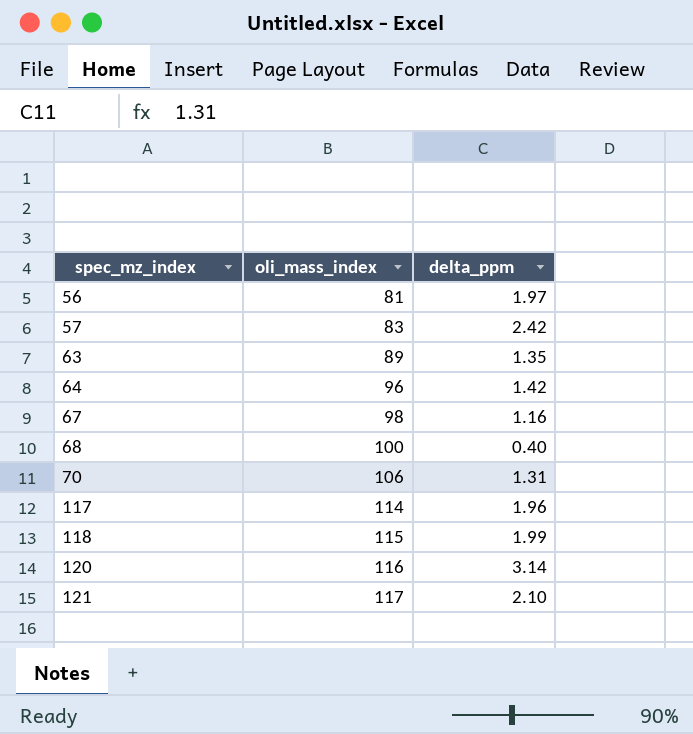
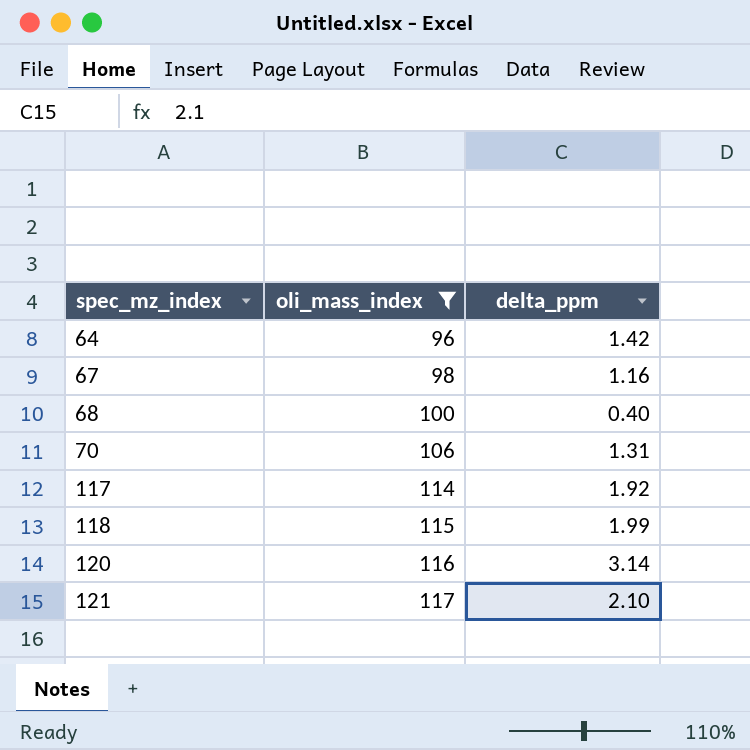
filter: none -> oli_mass_index >= 96
117 | delta_ppm: 1.96 -> 1.92

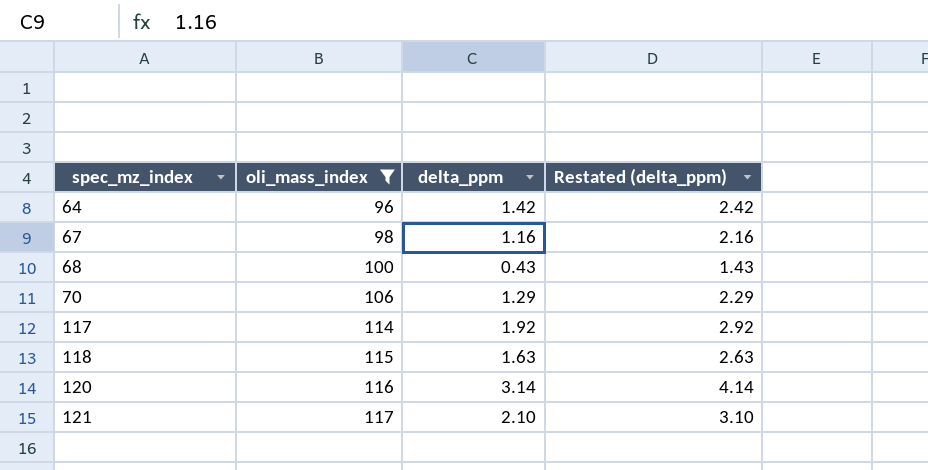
column Restated (delta_ppm) | formula: none -> [delta_ppm] + 1
68 | delta_ppm: 0.40 -> 0.43
70 | delta_ppm: 1.31 -> 1.29
118 | delta_ppm: 1.99 -> 1.63

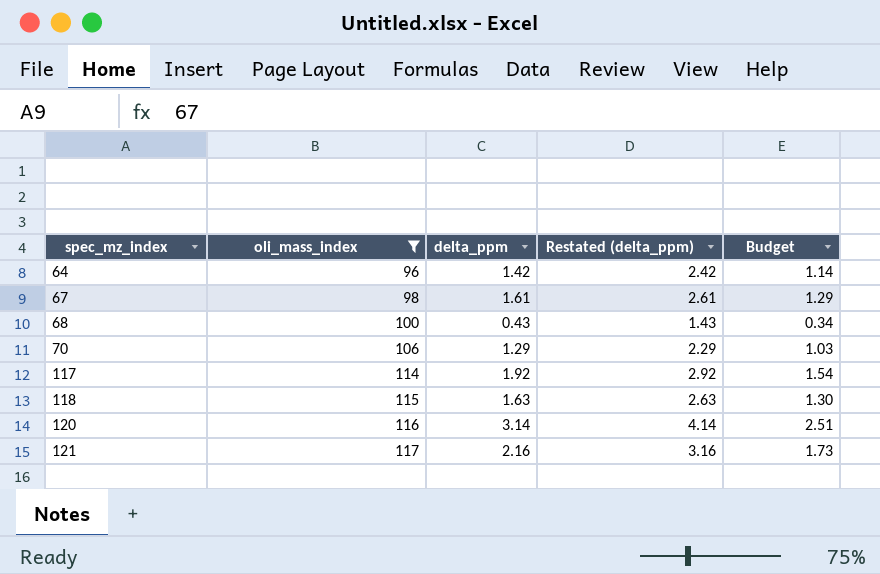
column Budget | formula: none -> [delta_ppm] * 0.8
67 | delta_ppm: 1.16 -> 1.61
67 | Restated (delta_ppm): 2.16 -> 2.61
121 | delta_ppm: 2.10 -> 2.16
121 | Restated (delta_ppm): 3.10 -> 3.16

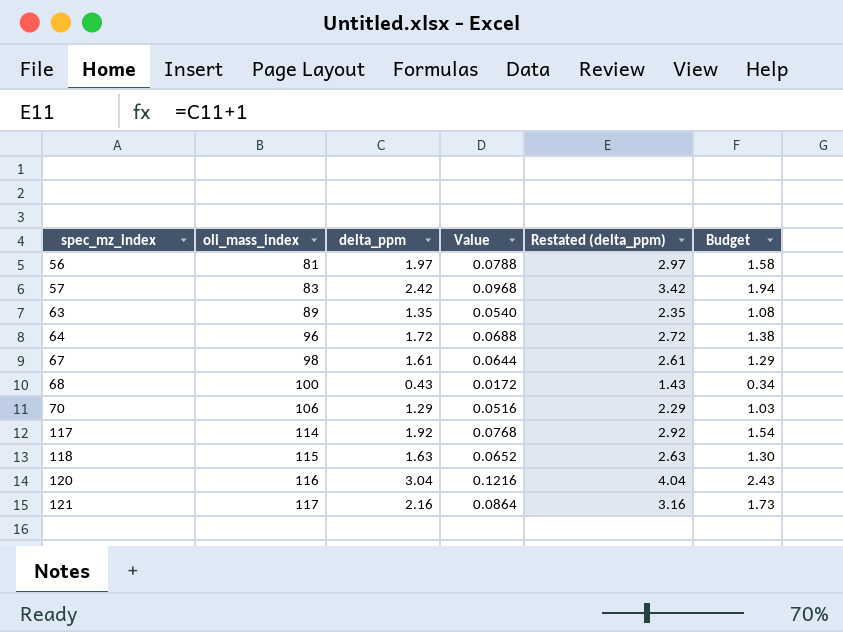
filter: oli_mass_index >= 96 -> none
column Value | formula: none -> [delta_ppm] * 0.04
64 | delta_ppm: 1.42 -> 1.72
64 | Restated (delta_ppm): 2.42 -> 2.72
64 | Budget: 1.14 -> 1.38
120 | delta_ppm: 3.14 -> 3.04
120 | Restated (delta_ppm): 4.14 -> 4.04
120 | Budget: 2.51 -> 2.43

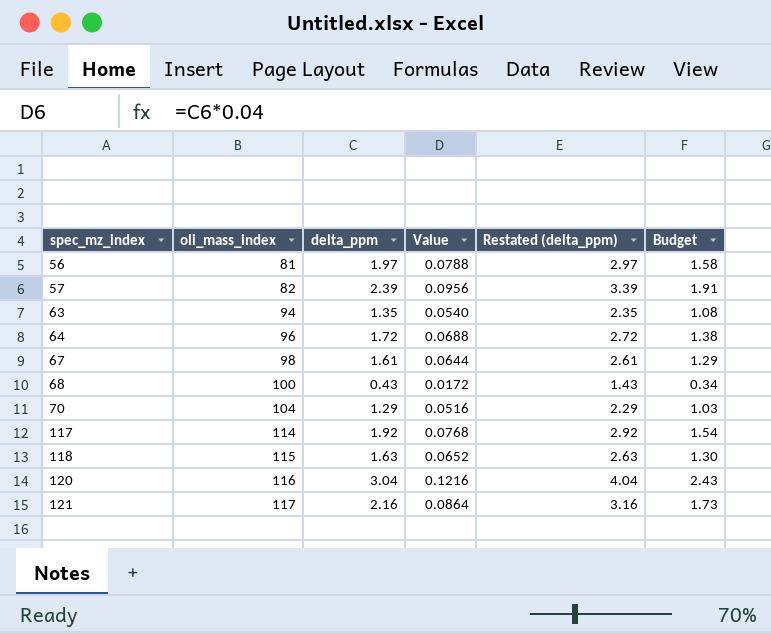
57 | oli_mass_index: 83 -> 82
57 | delta_ppm: 2.42 -> 2.39
57 | Value: 0.0968 -> 0.0956
57 | Restated (delta_ppm): 3.42 -> 3.39
57 | Budget: 1.94 -> 1.91
63 | oli_mass_index: 89 -> 94
70 | oli_mass_index: 106 -> 104

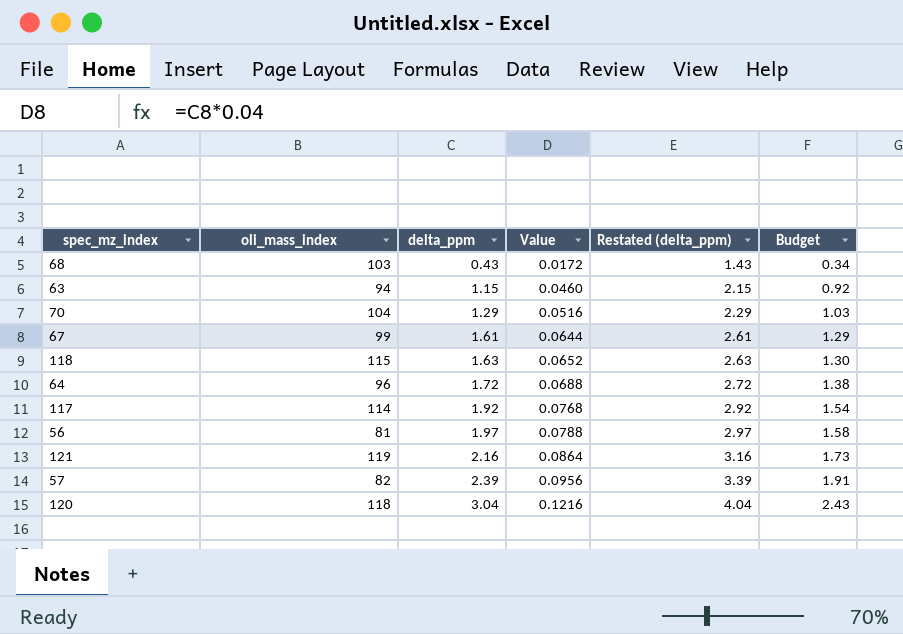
row order: spec_mz_index ascending -> delta_ppm ascending
68 | oli_mass_index: 100 -> 103
63 | delta_ppm: 1.35 -> 1.15
63 | Value: 0.0540 -> 0.0460
63 | Restated (delta_ppm): 2.35 -> 2.15
63 | Budget: 1.08 -> 0.92
67 | oli_mass_index: 98 -> 99
121 | oli_mass_index: 117 -> 119
120 | oli_mass_index: 116 -> 118

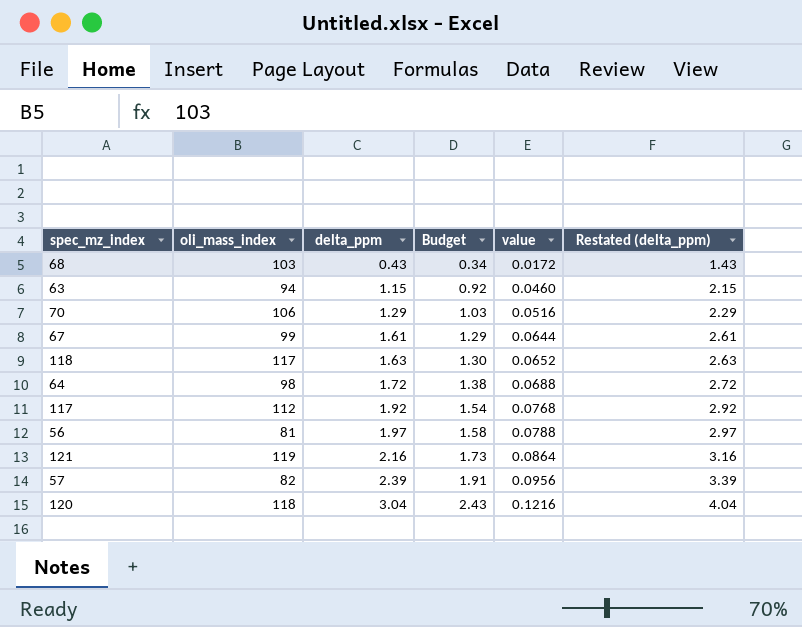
column Budget | position: 6 -> 4
column name: Value -> value
70 | oli_mass_index: 104 -> 106
118 | oli_mass_index: 115 -> 117
64 | oli_mass_index: 96 -> 98
117 | oli_mass_index: 114 -> 112

